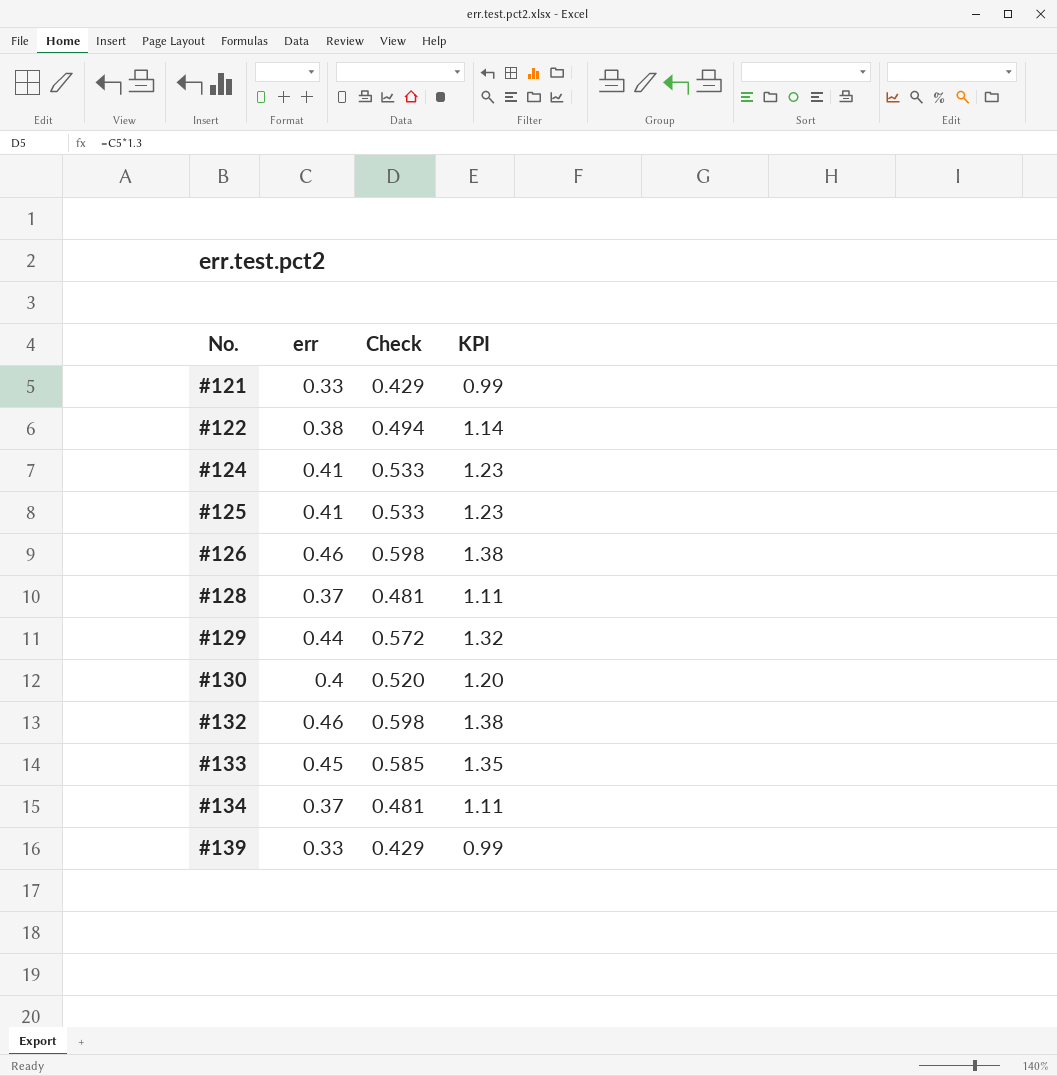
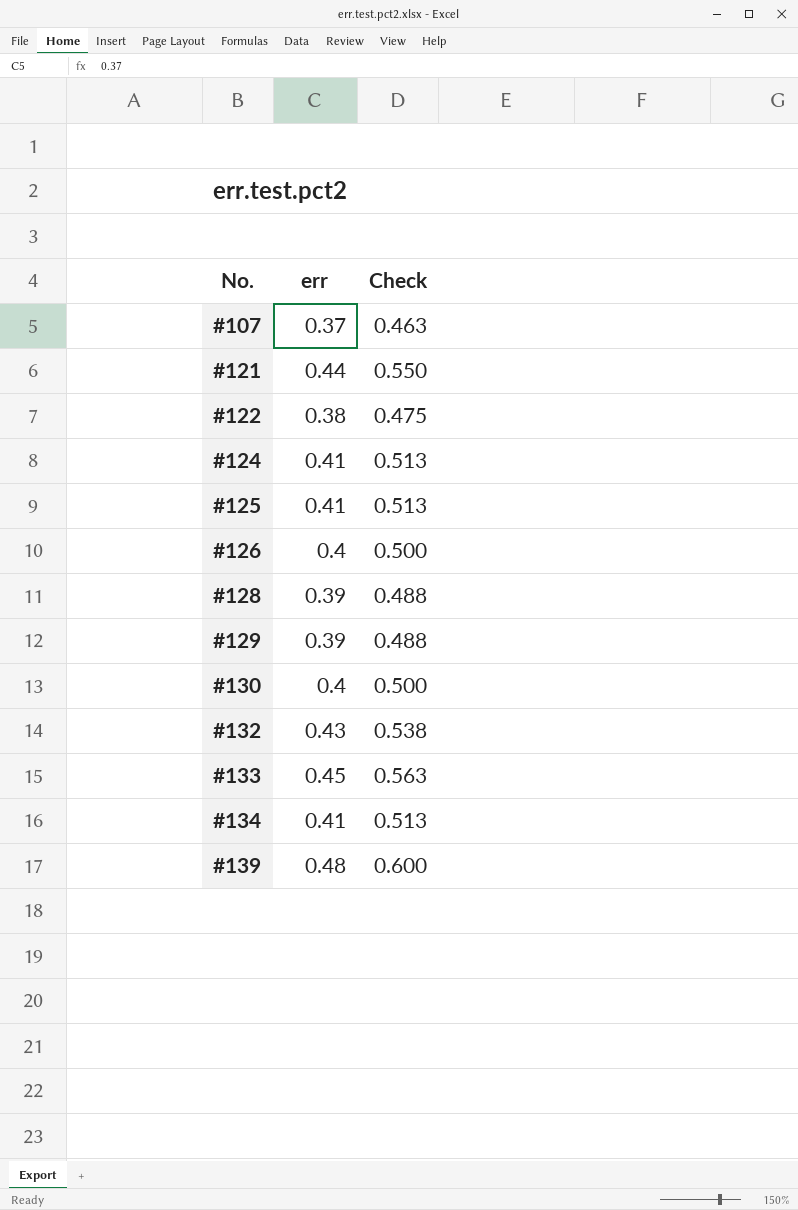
column KPI | formula: [err] * 3 -> none
column Check | formula: [err] * 1.3 -> [err] * 1.25
row #107: none -> 0.37 | 0.463
#121 | err: 0.33 -> 0.44
#126 | err: 0.46 -> 0.4
#128 | err: 0.37 -> 0.39
#129 | err: 0.44 -> 0.39
#132 | err: 0.46 -> 0.43
#134 | err: 0.37 -> 0.41
#139 | err: 0.33 -> 0.48

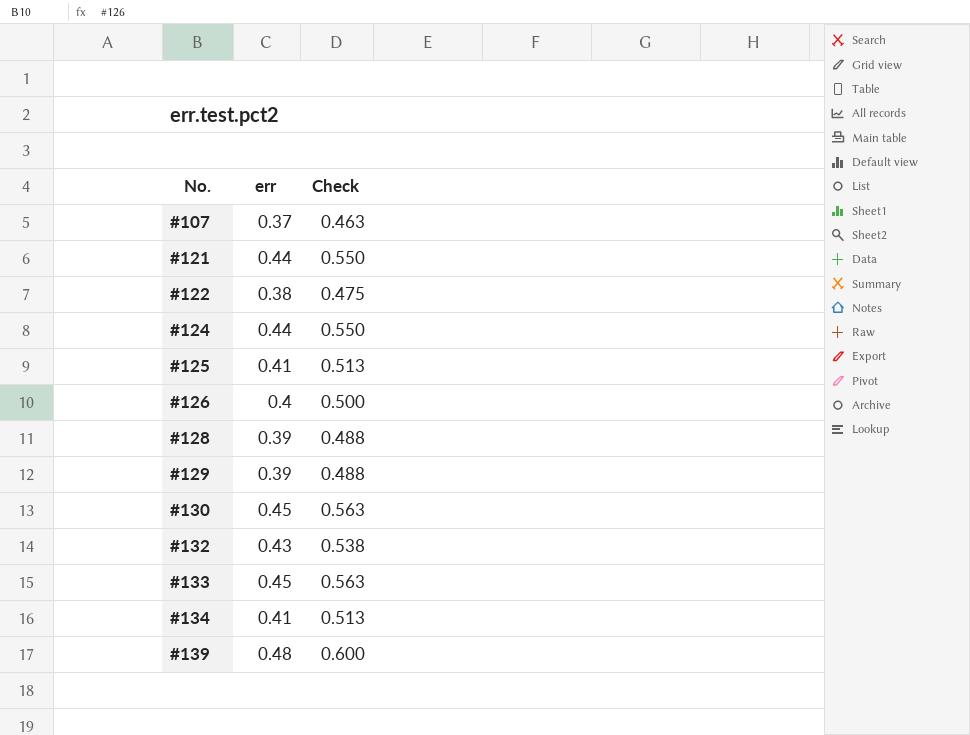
#124 | err: 0.41 -> 0.44
#124 | Check: 0.513 -> 0.550
#130 | err: 0.4 -> 0.45
#130 | Check: 0.500 -> 0.563

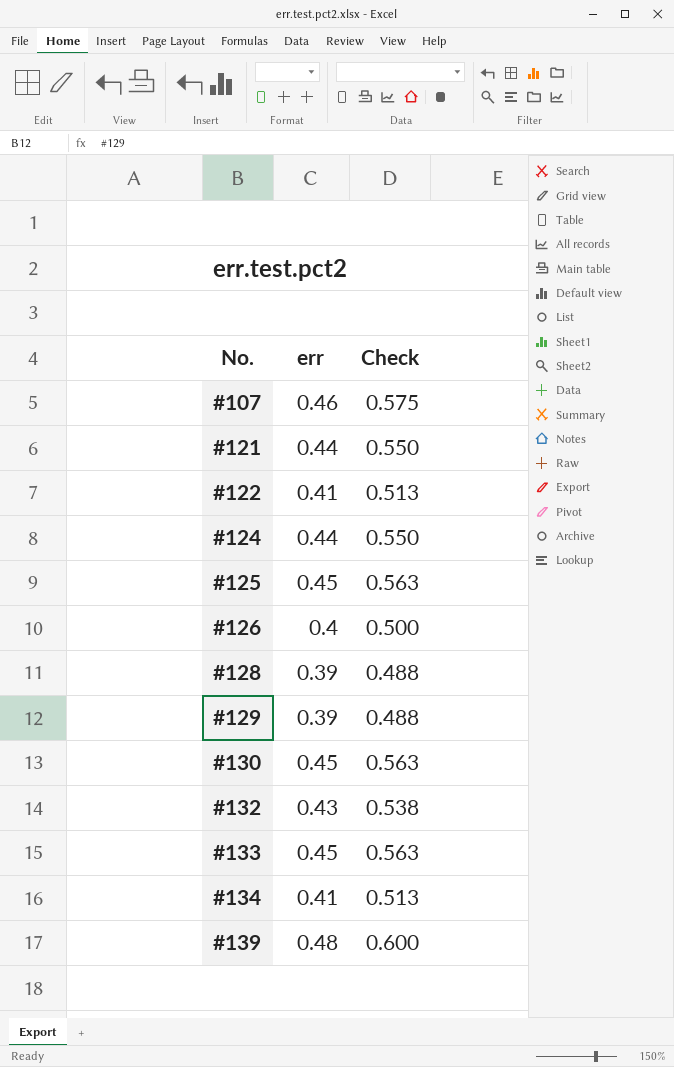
#107 | err: 0.37 -> 0.46
#107 | Check: 0.463 -> 0.575
#122 | err: 0.38 -> 0.41
#122 | Check: 0.475 -> 0.513
#125 | err: 0.41 -> 0.45
#125 | Check: 0.513 -> 0.563

